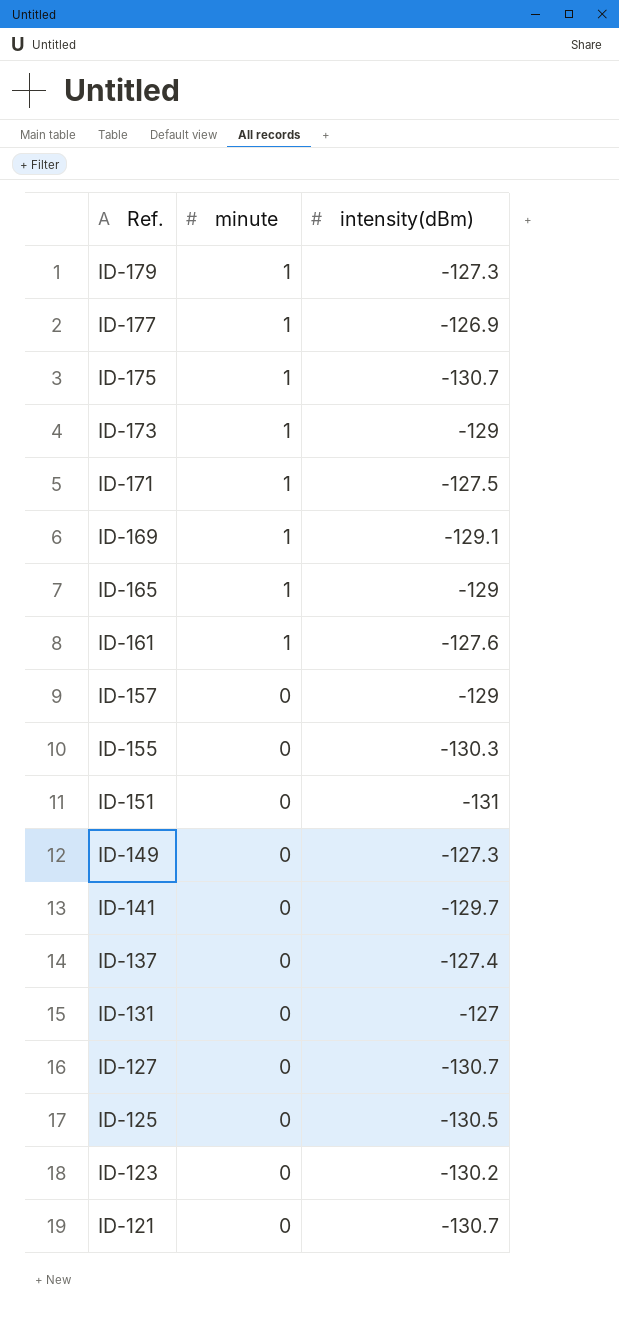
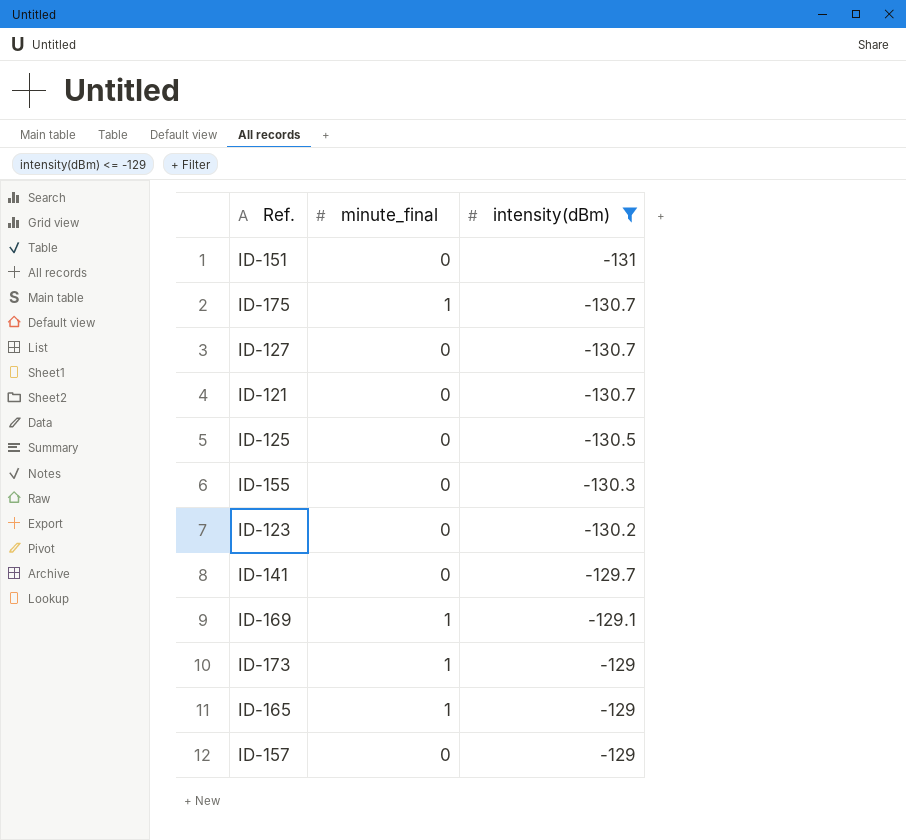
filter: none -> intensity(dBm) <= -129
row order: Ref. descending -> intensity(dBm) ascending
column name: minute -> minute_final

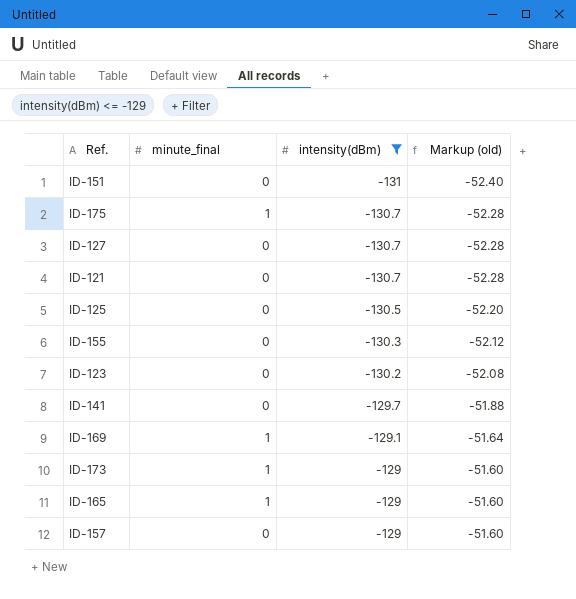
column Markup (old) | formula: none -> [intensity(dBm)] * 0.4

